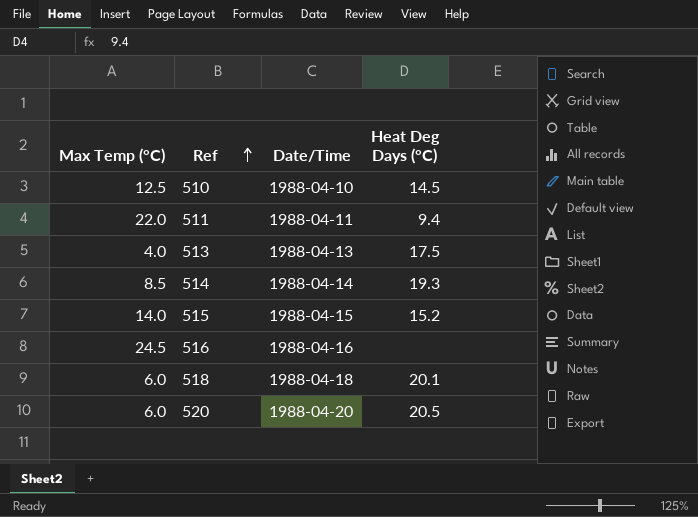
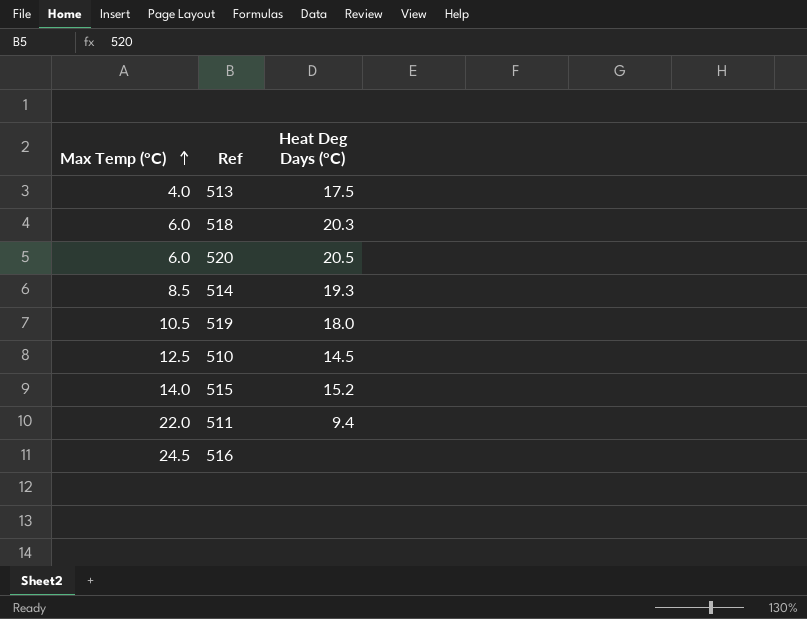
row order: Ref ascending -> Max Temp (°C) ascending
column Date/Time | position: 3 -> none
518 | Heat Deg Days (°C): 20.1 -> 20.3
row 519: none -> 10.5 | 18.0

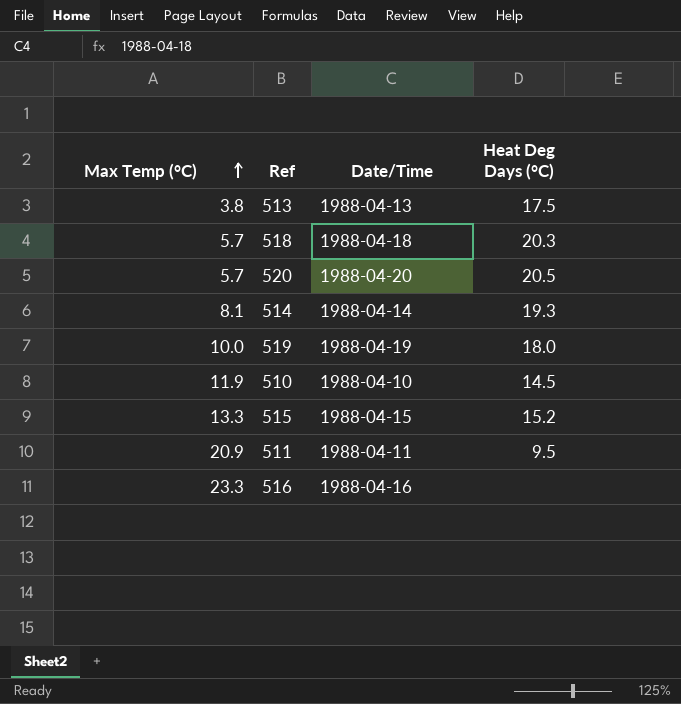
column Date/Time | position: none -> 3
513 | Max Temp (°C): 4.0 -> 3.8
518 | Max Temp (°C): 6.0 -> 5.7
520 | Max Temp (°C): 6.0 -> 5.7
514 | Max Temp (°C): 8.5 -> 8.1
519 | Max Temp (°C): 10.5 -> 10.0
510 | Max Temp (°C): 12.5 -> 11.9
515 | Max Temp (°C): 14.0 -> 13.3
511 | Max Temp (°C): 22.0 -> 20.9
511 | Heat Deg Days (°C): 9.4 -> 9.5
516 | Max Temp (°C): 24.5 -> 23.3

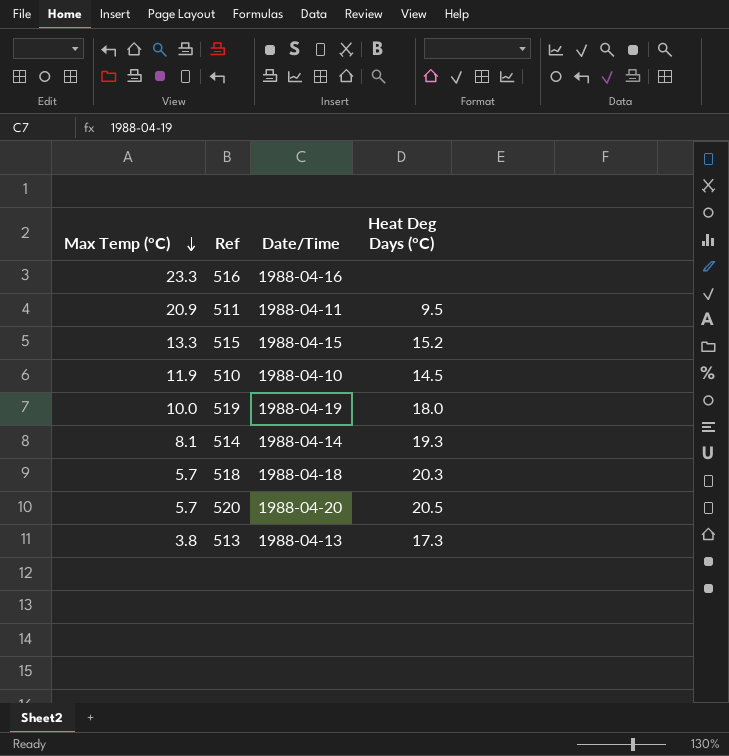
row order: Max Temp (°C) ascending -> Max Temp (°C) descending
513 | Heat Deg Days (°C): 17.5 -> 17.3

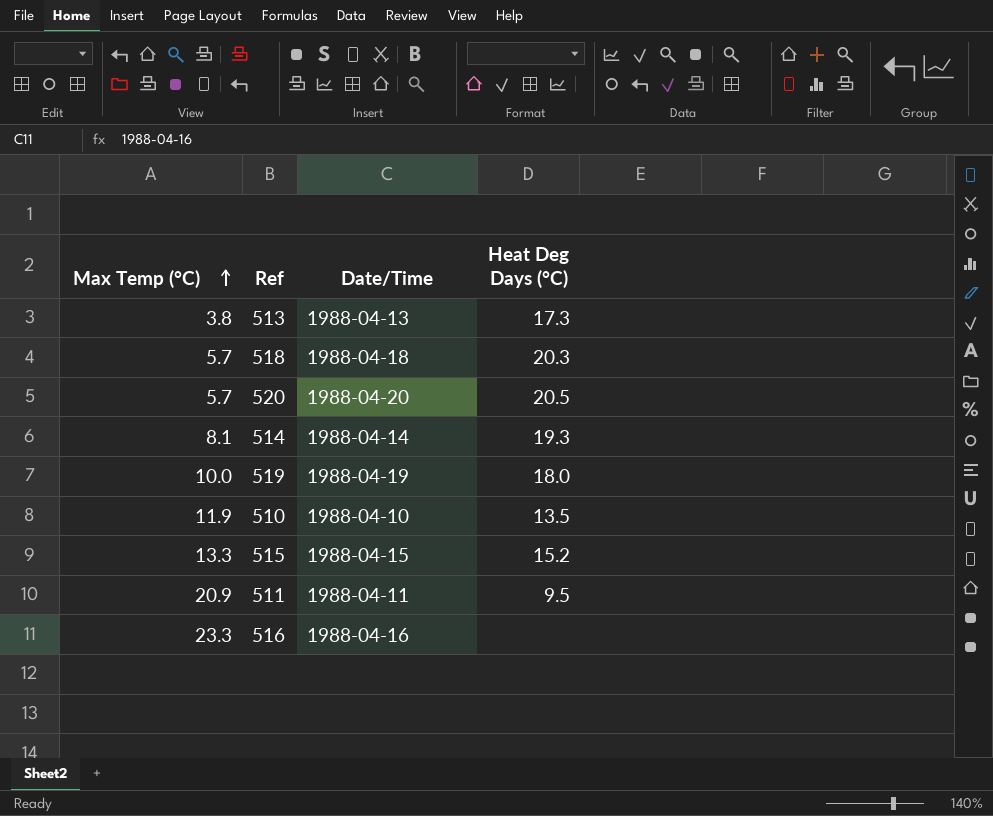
row order: Max Temp (°C) descending -> Max Temp (°C) ascending
510 | Heat Deg Days (°C): 14.5 -> 13.5

